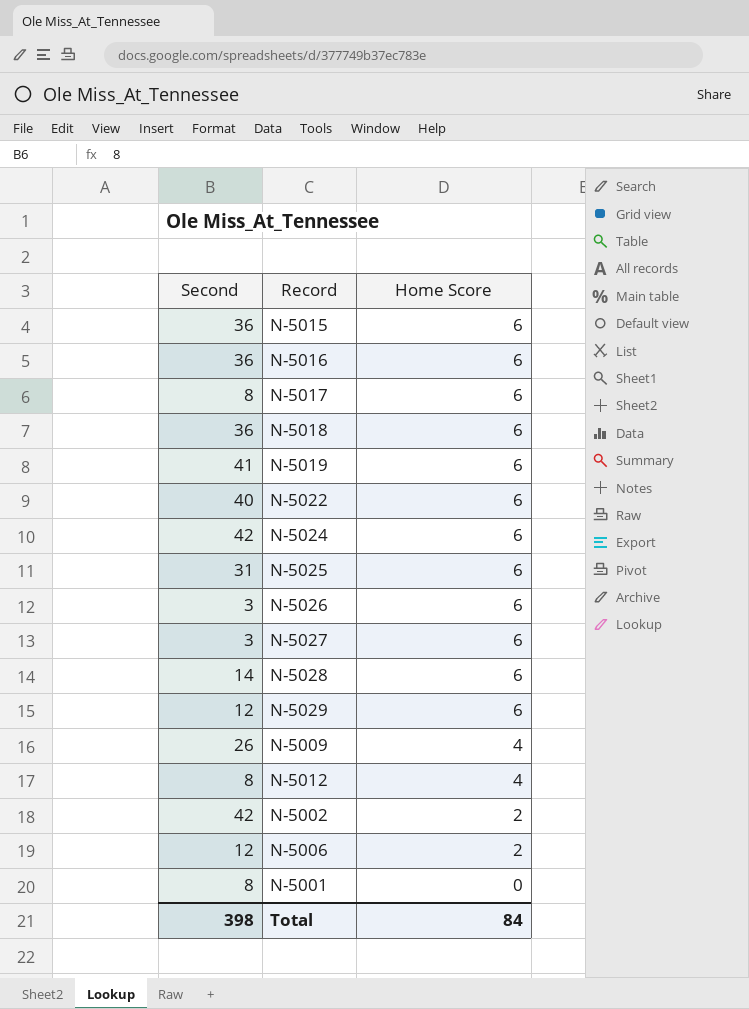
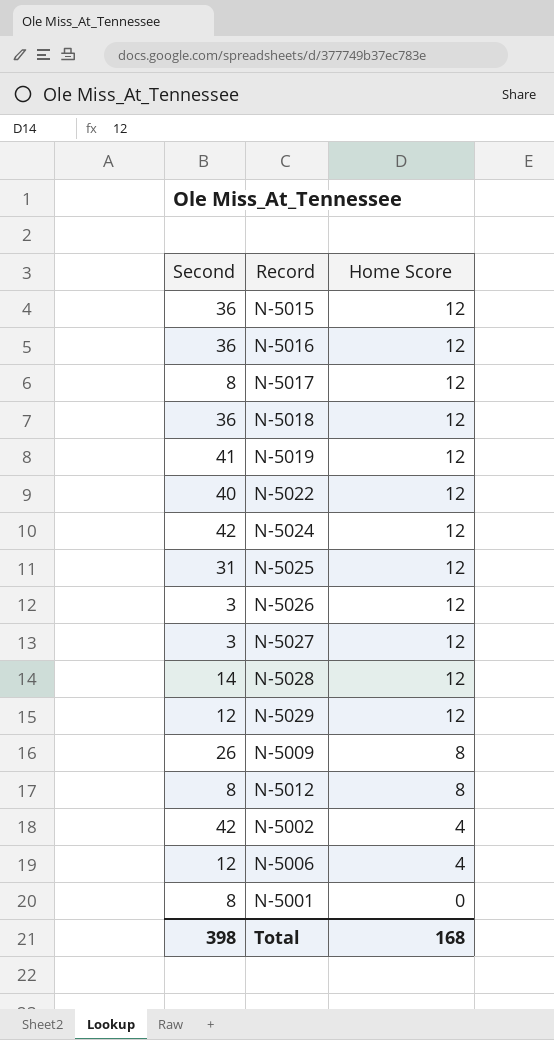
N-5015 | Home Score: 6 -> 12
N-5016 | Home Score: 6 -> 12
N-5017 | Home Score: 6 -> 12
N-5018 | Home Score: 6 -> 12
N-5019 | Home Score: 6 -> 12
N-5022 | Home Score: 6 -> 12
N-5024 | Home Score: 6 -> 12
N-5025 | Home Score: 6 -> 12
N-5026 | Home Score: 6 -> 12
N-5027 | Home Score: 6 -> 12
N-5028 | Home Score: 6 -> 12
N-5029 | Home Score: 6 -> 12
N-5009 | Home Score: 4 -> 8
N-5012 | Home Score: 4 -> 8
N-5002 | Home Score: 2 -> 4
N-5006 | Home Score: 2 -> 4
Total | Home Score: 84 -> 168

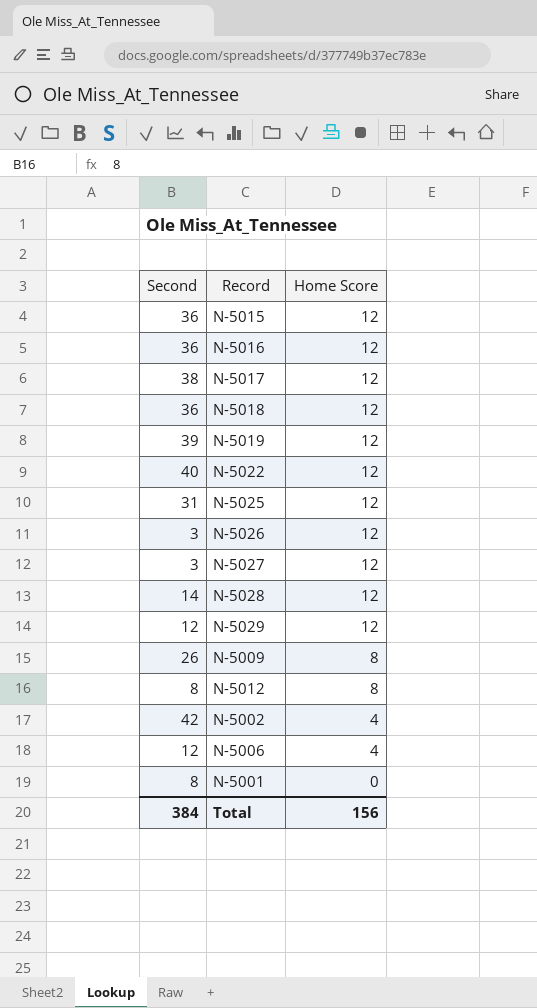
row N-5024: 42 | 12 -> none
N-5017 | Second: 8 -> 38
N-5019 | Second: 41 -> 39
Total | Second: 398 -> 384
Total | Home Score: 168 -> 156

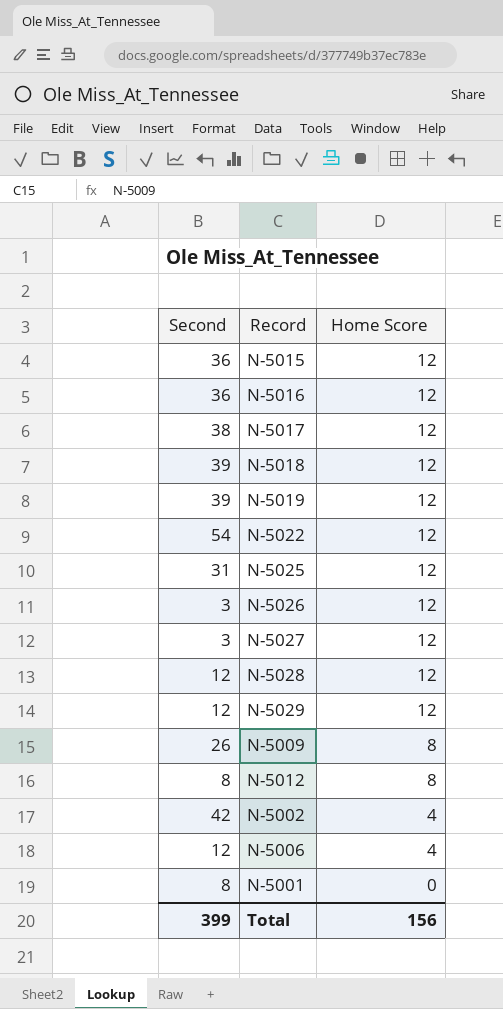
N-5018 | Second: 36 -> 39
N-5022 | Second: 40 -> 54
N-5028 | Second: 14 -> 12
Total | Second: 384 -> 399

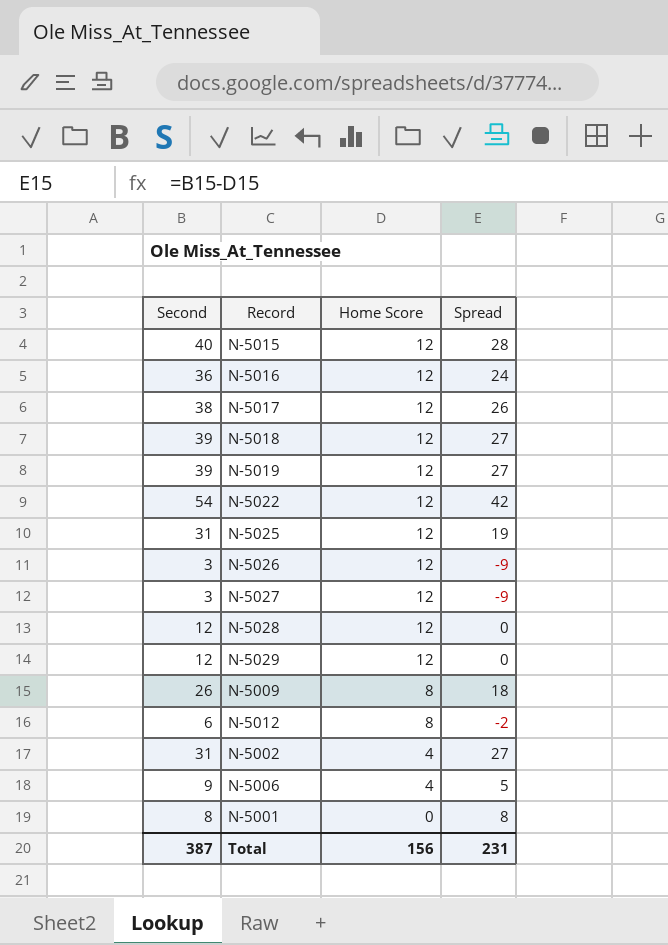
column Spread | formula: none -> [Second] - [Home Score]
N-5015 | Second: 36 -> 40
N-5012 | Second: 8 -> 6
N-5002 | Second: 42 -> 31
N-5006 | Second: 12 -> 9
Total | Second: 399 -> 387

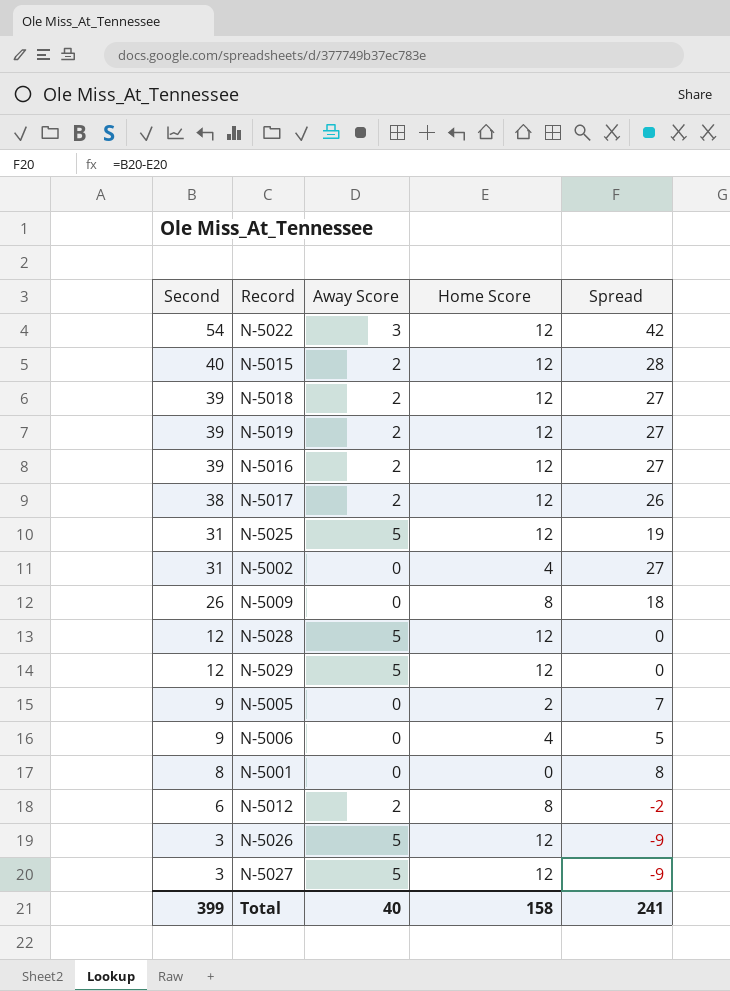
row order: Home Score descending -> Second descending
column Away Score | position: none -> 3
N-5016 | Second: 36 -> 39
N-5016 | Spread: 24 -> 27
row N-5005: none -> 9 | 0 | 2 | 7
Total | Second: 387 -> 399
Total | Home Score: 156 -> 158
Total | Spread: 231 -> 241

